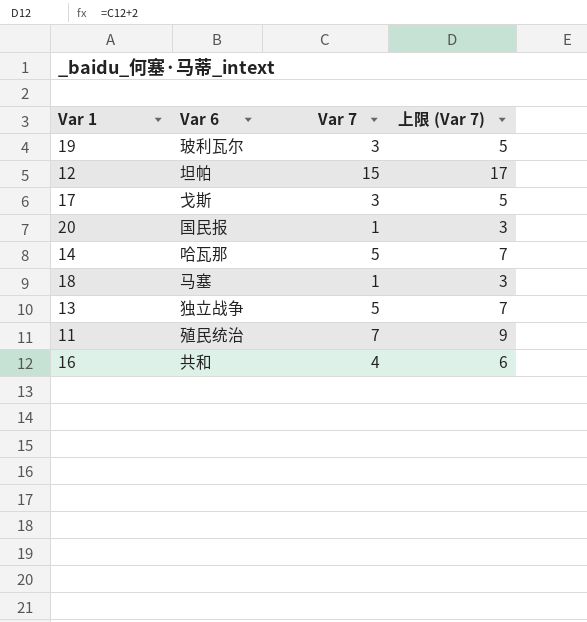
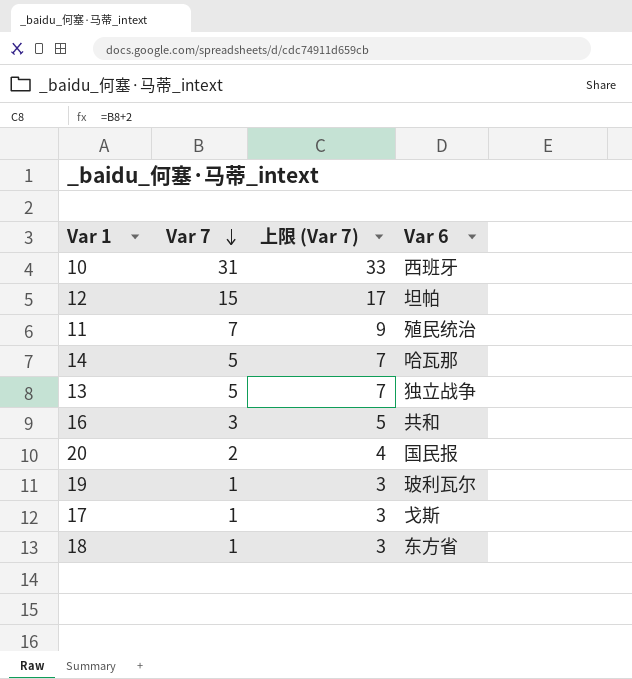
row order: none -> Var 7 descending
column Var 6 | position: 2 -> 4
row 10: none -> 31 | 33 | 西班牙
16 | Var 7: 4 -> 3
16 | 上限 (Var 7): 6 -> 5
20 | Var 7: 1 -> 2
20 | 上限 (Var 7): 3 -> 4
19 | Var 7: 3 -> 1
19 | 上限 (Var 7): 5 -> 3
17 | Var 7: 3 -> 1
17 | 上限 (Var 7): 5 -> 3
18 | Var 6: 马塞 -> 东方省

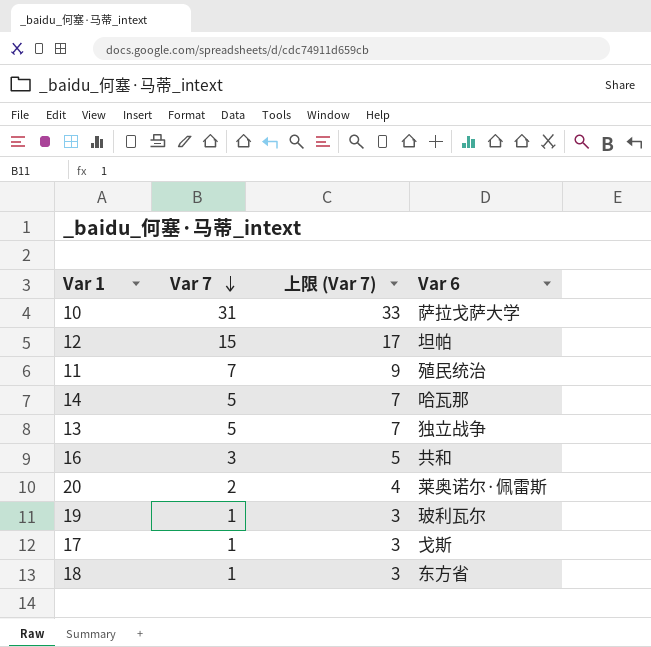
10 | Var 6: 西班牙 -> 萨拉戈萨大学
20 | Var 6: 国民报 -> 莱奥诺尔·佩雷斯

